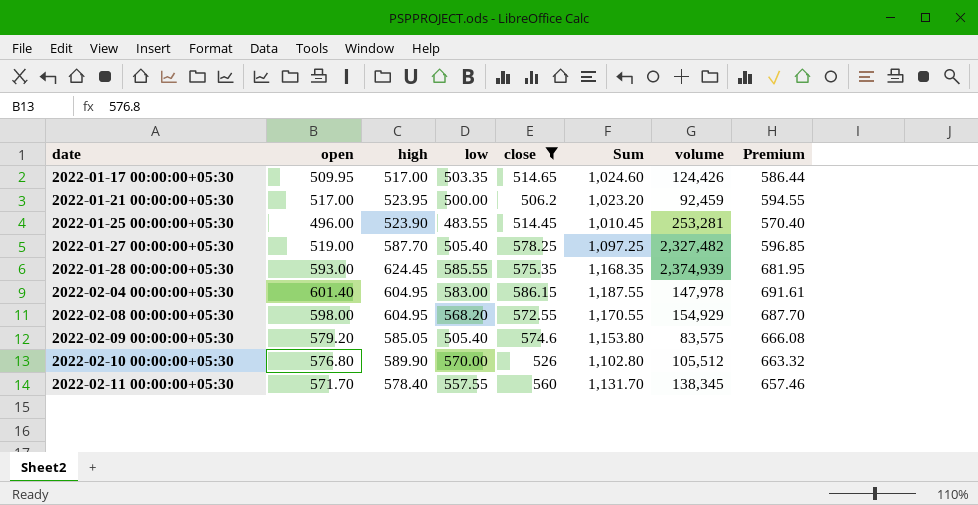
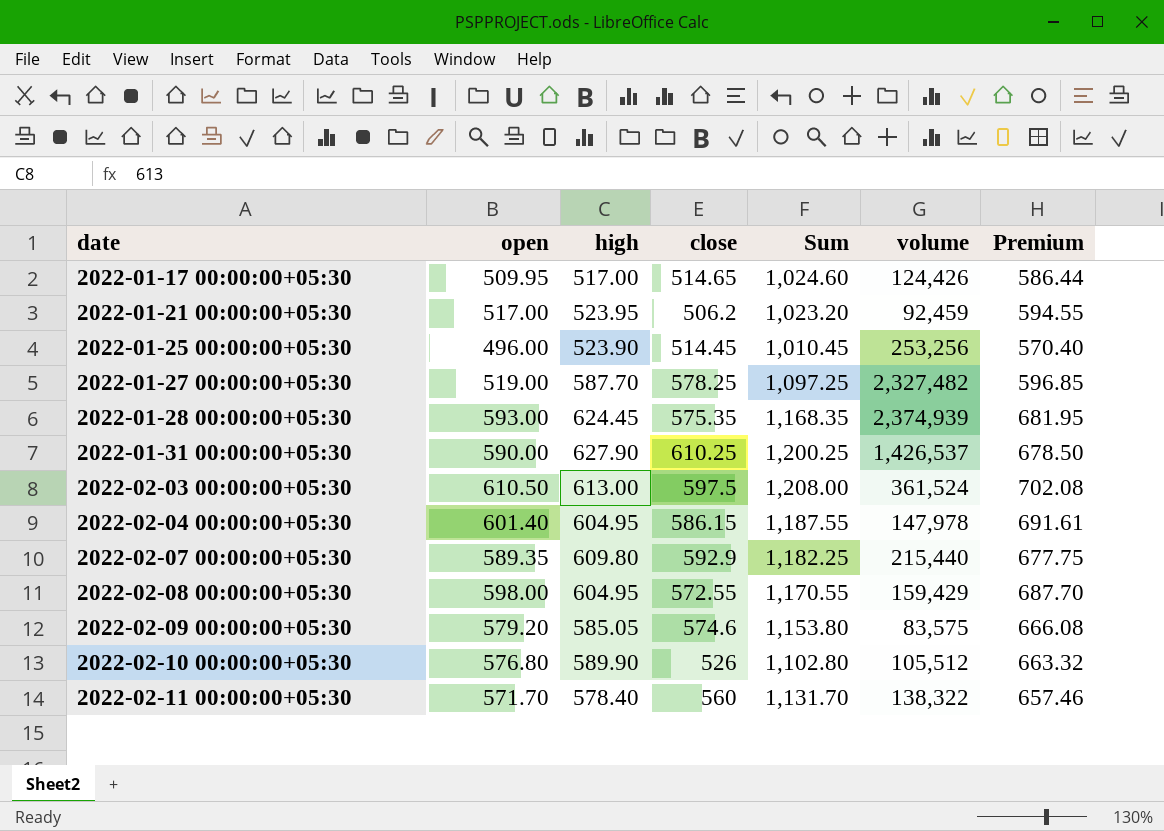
filter: close <= 586.15 -> none
column low | position: 4 -> none
2022-01-25 00:00:00+05:30 | volume: 253,281 -> 253,256
2022-02-08 00:00:00+05:30 | volume: 154,929 -> 159,429
2022-02-11 00:00:00+05:30 | volume: 138,345 -> 138,322

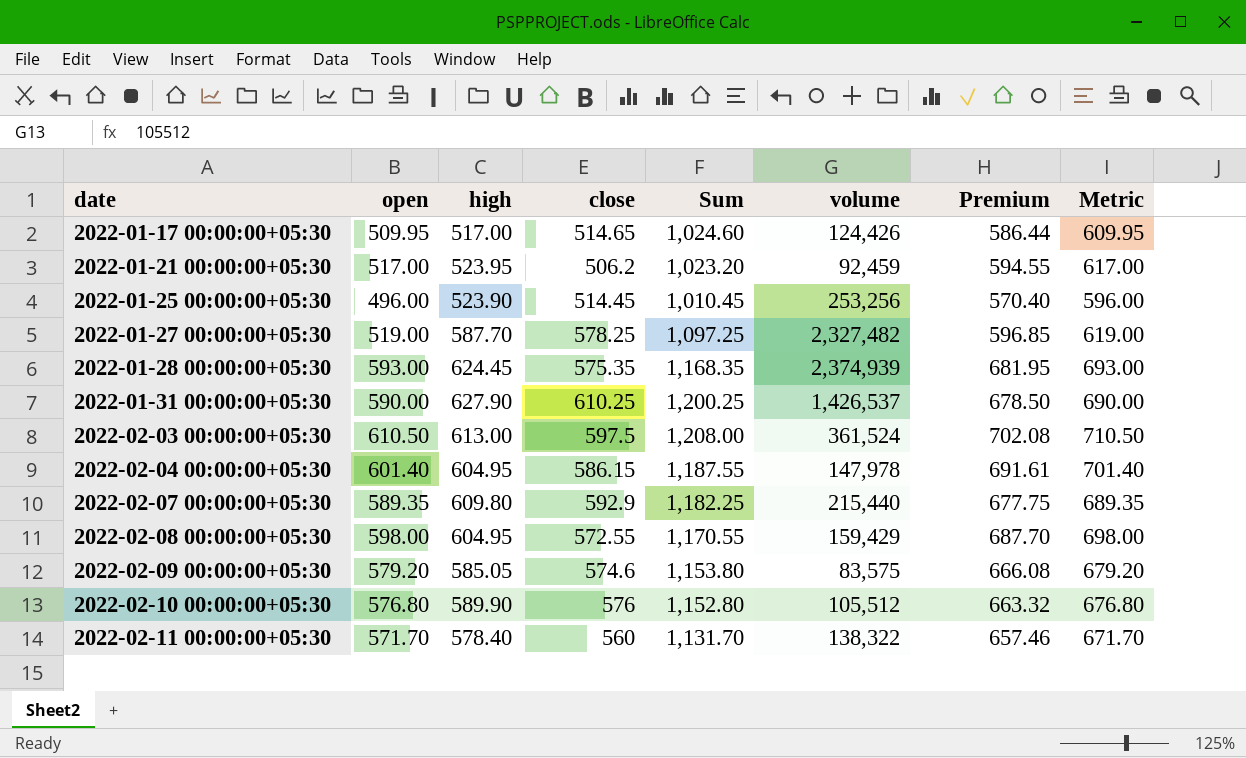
column Metric | formula: none -> [open] + 100
2022-02-10 00:00:00+05:30 | close: 526 -> 576
2022-02-10 00:00:00+05:30 | Sum: 1,102.80 -> 1,152.80

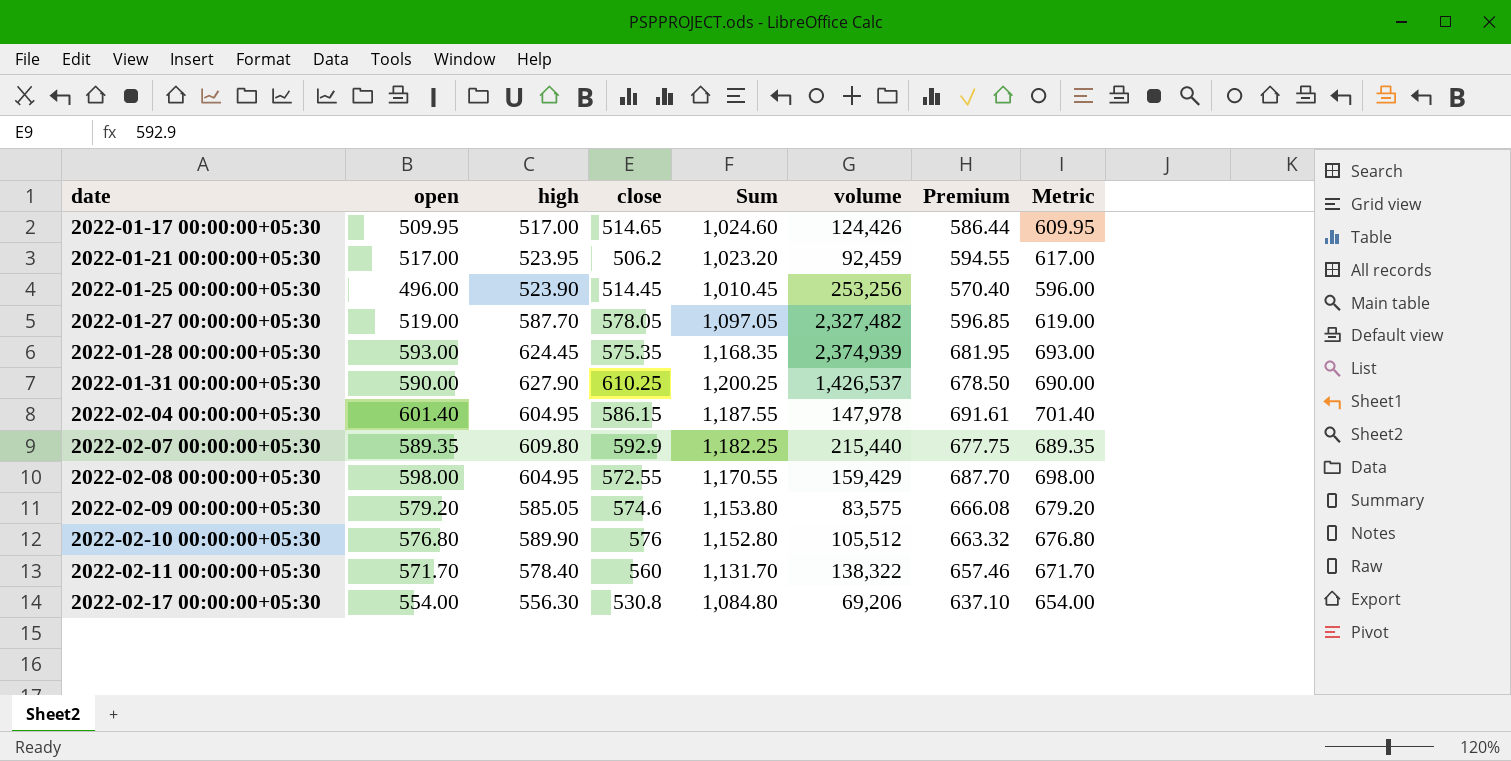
row 2022-02-03 00:00:00+05:30: 610.50 | 613.00 | 597.5 | 1,208.00 | 361,524 | 702.08 | 710.50 -> none
2022-01-27 00:00:00+05:30 | close: 578.25 -> 578.05
2022-01-27 00:00:00+05:30 | Sum: 1,097.25 -> 1,097.05
row 2022-02-17 00:00:00+05:30: none -> 554.00 | 556.30 | 530.8 | 1,084.80 | 69,206 | 637.10 | 654.00

